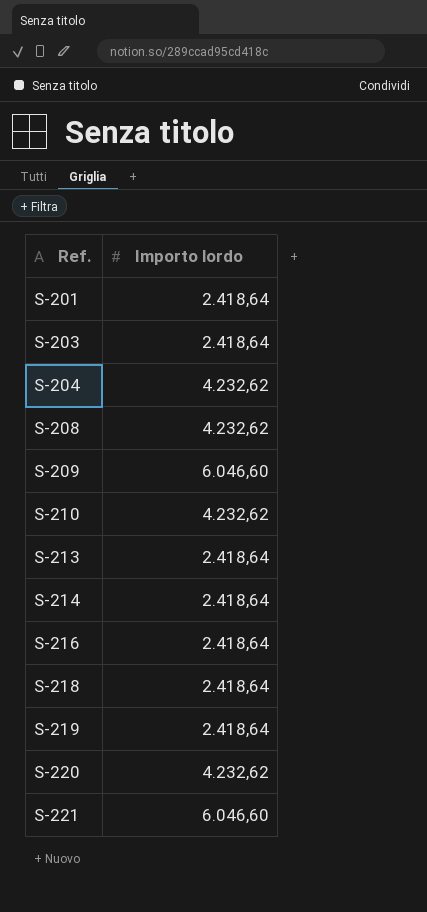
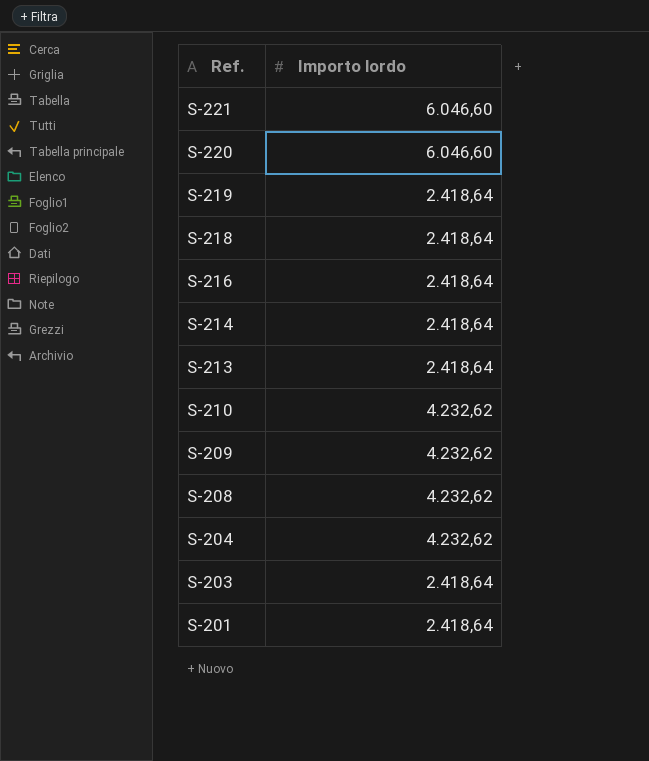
row order: Ref. ascending -> Ref. descending
S-220 | Importo lordo: 4.232,62 -> 6.046,60
S-209 | Importo lordo: 6.046,60 -> 4.232,62

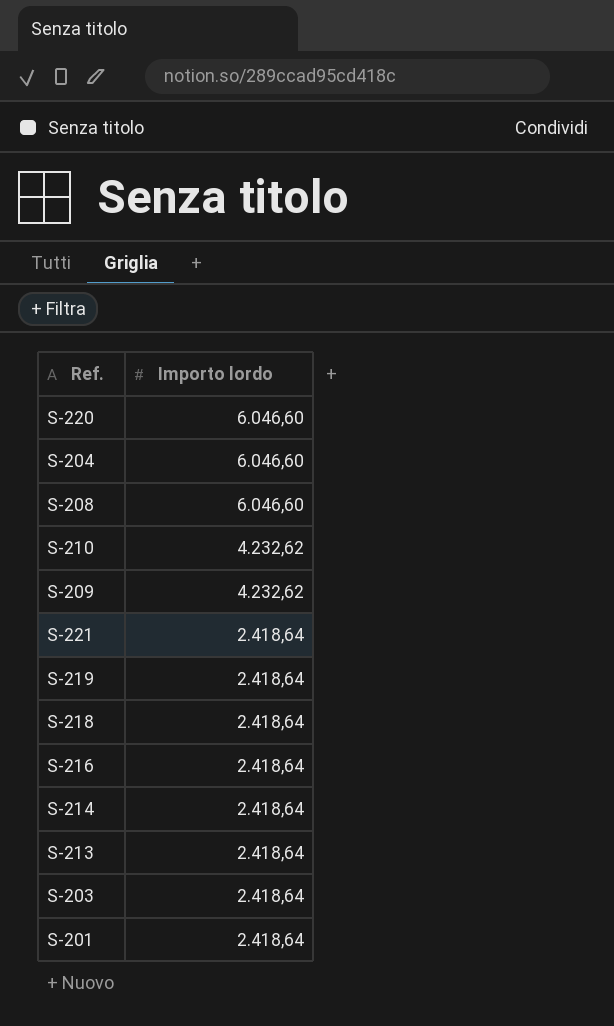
row order: Ref. descending -> Importo lordo descending
S-204 | Importo lordo: 4.232,62 -> 6.046,60
S-208 | Importo lordo: 4.232,62 -> 6.046,60
S-221 | Importo lordo: 6.046,60 -> 2.418,64

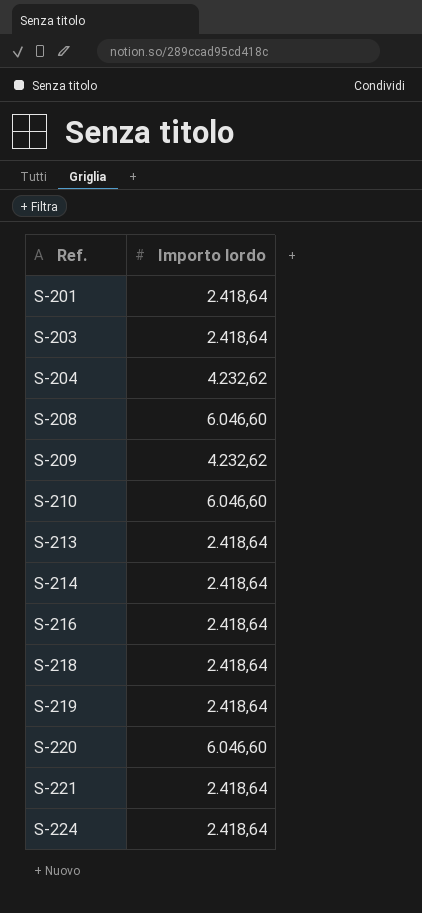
row order: Importo lordo descending -> Ref. ascending
S-204 | Importo lordo: 6.046,60 -> 4.232,62
S-210 | Importo lordo: 4.232,62 -> 6.046,60
row S-224: none -> 2.418,64

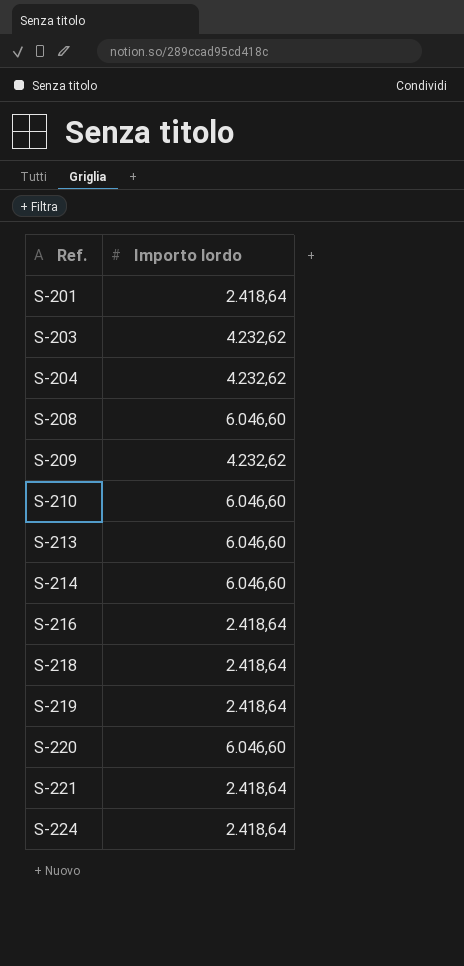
S-203 | Importo lordo: 2.418,64 -> 4.232,62
S-213 | Importo lordo: 2.418,64 -> 6.046,60
S-214 | Importo lordo: 2.418,64 -> 6.046,60

